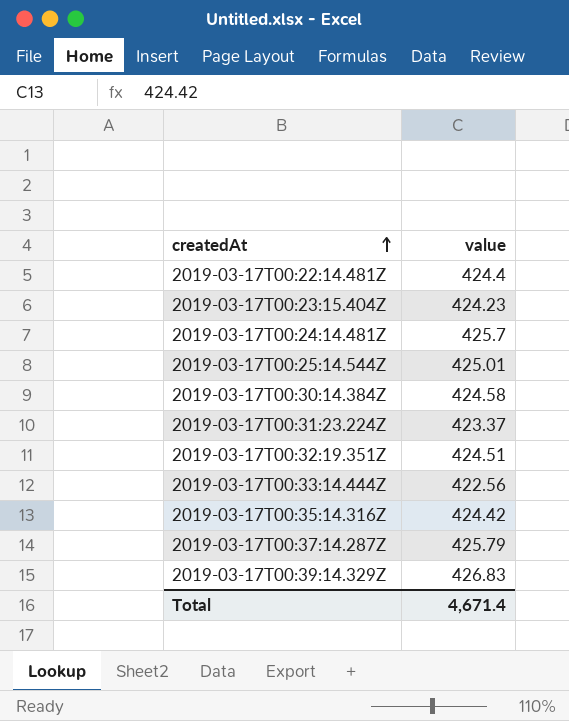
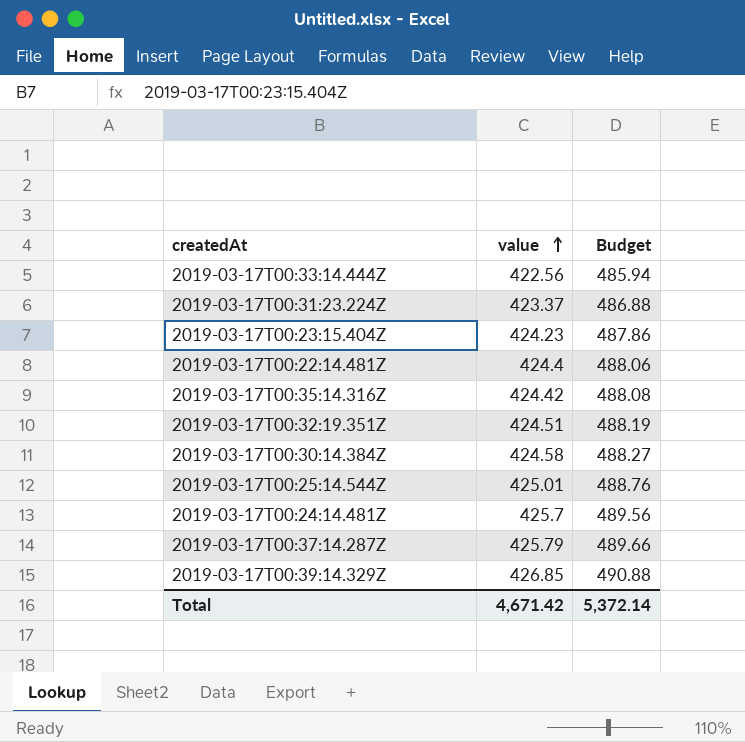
row order: createdAt ascending -> value ascending
column Budget | formula: none -> [value] * 1.15
2019-03-17T00:39:14.329Z | value: 426.83 -> 426.85
Total | value: 4,671.4 -> 4,671.42

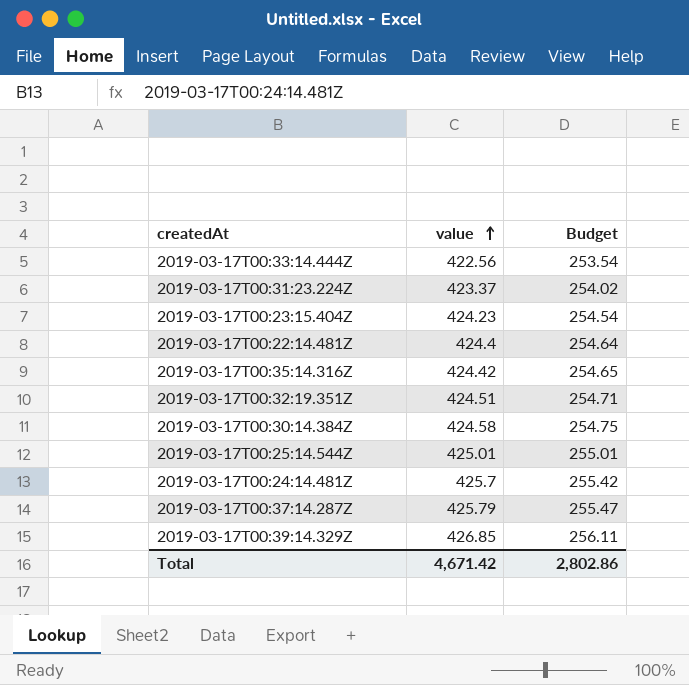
column Budget | formula: [value] * 1.15 -> [value] * 0.6
Total | Budget: 5,372.14 -> 2,802.86

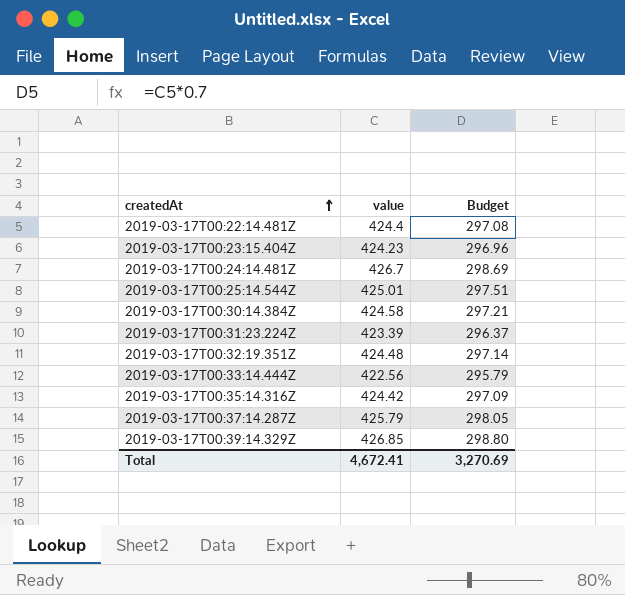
row order: value ascending -> createdAt ascending
column Budget | formula: [value] * 0.6 -> [value] * 0.7
2019-03-17T00:24:14.481Z | value: 425.7 -> 426.7
2019-03-17T00:31:23.224Z | value: 423.37 -> 423.39
2019-03-17T00:32:19.351Z | value: 424.51 -> 424.48
Total | value: 4,671.42 -> 4,672.41
Total | Budget: 2,802.86 -> 3,270.69

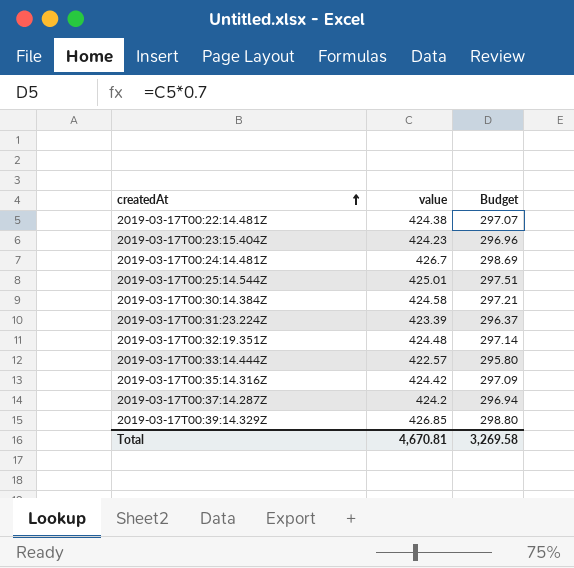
2019-03-17T00:22:14.481Z | value: 424.4 -> 424.38
2019-03-17T00:22:14.481Z | Budget: 297.08 -> 297.07
2019-03-17T00:33:14.444Z | value: 422.56 -> 422.57
2019-03-17T00:33:14.444Z | Budget: 295.79 -> 295.80
2019-03-17T00:37:14.287Z | value: 425.79 -> 424.2
2019-03-17T00:37:14.287Z | Budget: 298.05 -> 296.94
Total | value: 4,672.41 -> 4,670.81
Total | Budget: 3,270.69 -> 3,269.58

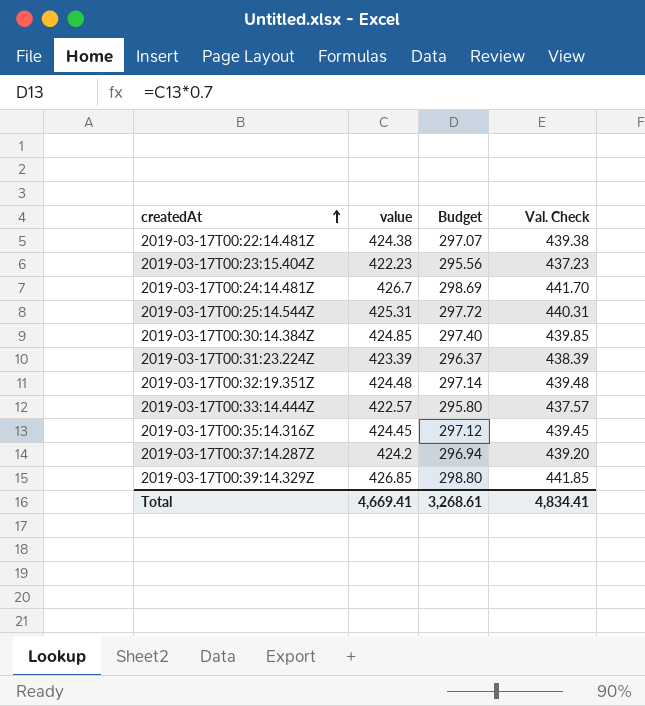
column Val. Check | formula: none -> [value] + 15
2019-03-17T00:23:15.404Z | value: 424.23 -> 422.23
2019-03-17T00:23:15.404Z | Budget: 296.96 -> 295.56
2019-03-17T00:25:14.544Z | value: 425.01 -> 425.31
2019-03-17T00:25:14.544Z | Budget: 297.51 -> 297.72
2019-03-17T00:30:14.384Z | value: 424.58 -> 424.85
2019-03-17T00:30:14.384Z | Budget: 297.21 -> 297.40
2019-03-17T00:35:14.316Z | value: 424.42 -> 424.45
2019-03-17T00:35:14.316Z | Budget: 297.09 -> 297.12
Total | value: 4,670.81 -> 4,669.41
Total | Budget: 3,269.58 -> 3,268.61

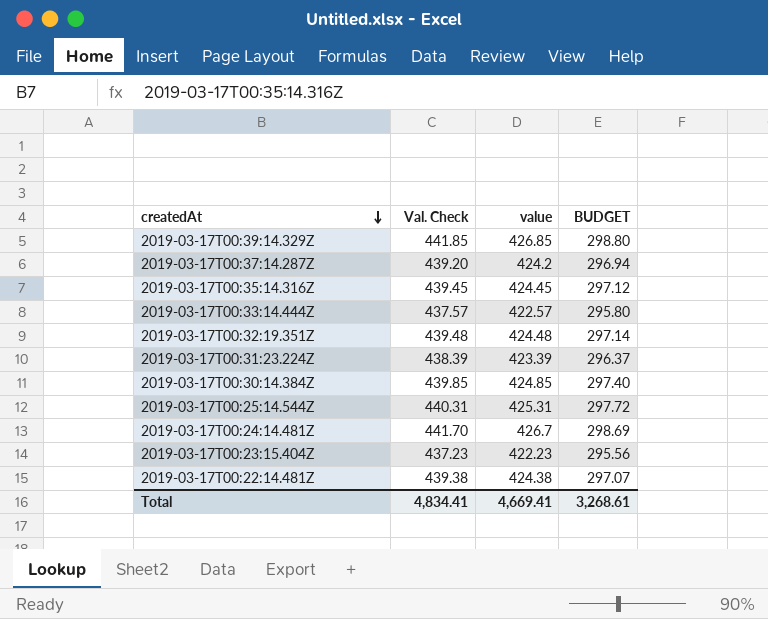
row order: createdAt ascending -> createdAt descending
column Val. Check | position: 4 -> 2
column name: Budget -> BUDGET

